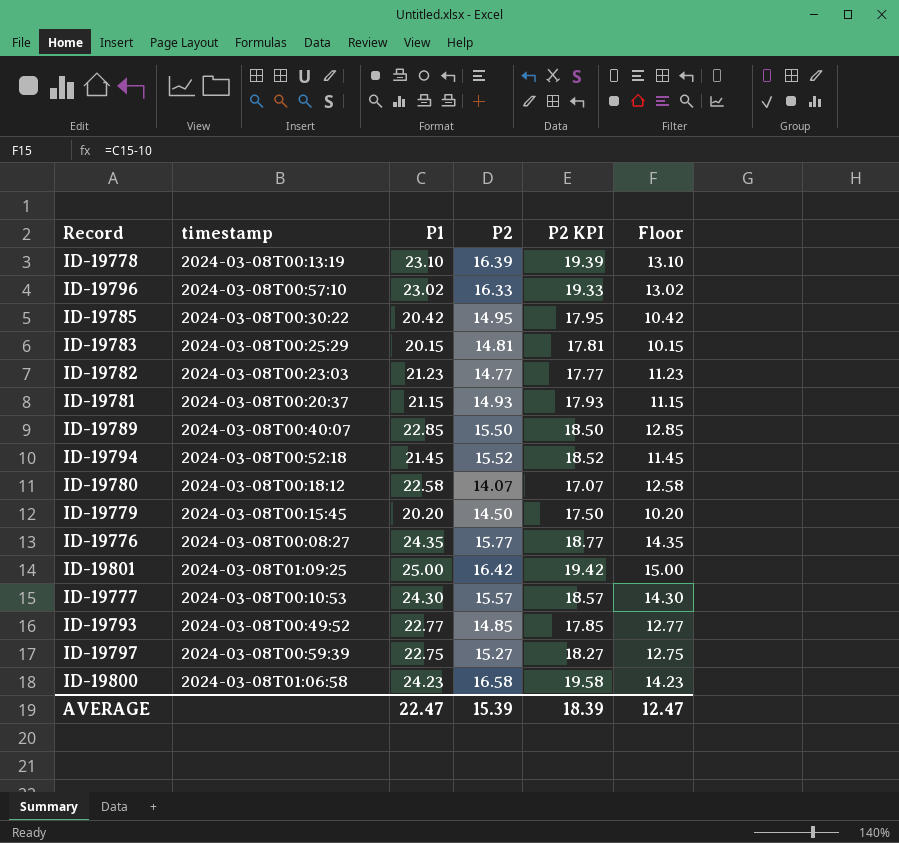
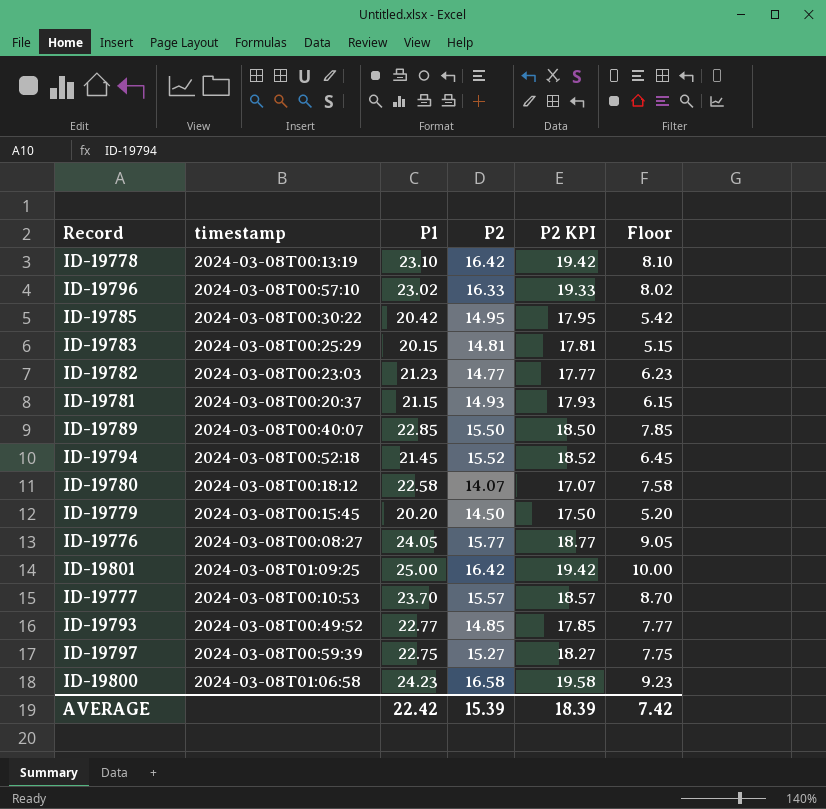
column Floor | formula: [P1] - 10 -> [P1] - 15
ID-19778 | P2: 16.39 -> 16.42
ID-19778 | P2 KPI: 19.39 -> 19.42
ID-19776 | P1: 24.35 -> 24.05
ID-19777 | P1: 24.30 -> 23.70
AVERAGE | P1: 22.47 -> 22.42
AVERAGE | Floor: 12.47 -> 7.42

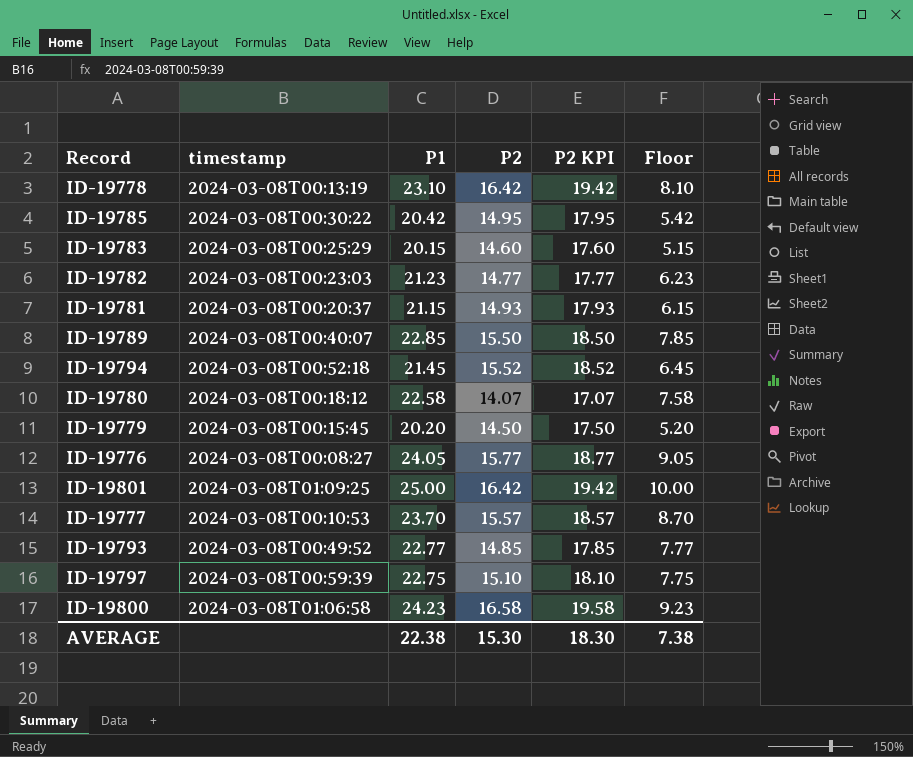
row ID-19796: 2024-03-08T00:57:10 | 23.02 | 16.33 | 19.33 | 8.02 -> none
ID-19783 | P2: 14.81 -> 14.60
ID-19783 | P2 KPI: 17.81 -> 17.60
ID-19797 | P2: 15.27 -> 15.10
ID-19797 | P2 KPI: 18.27 -> 18.10
AVERAGE | P1: 22.42 -> 22.38
AVERAGE | P2: 15.39 -> 15.30
AVERAGE | P2 KPI: 18.39 -> 18.30
AVERAGE | Floor: 7.42 -> 7.38

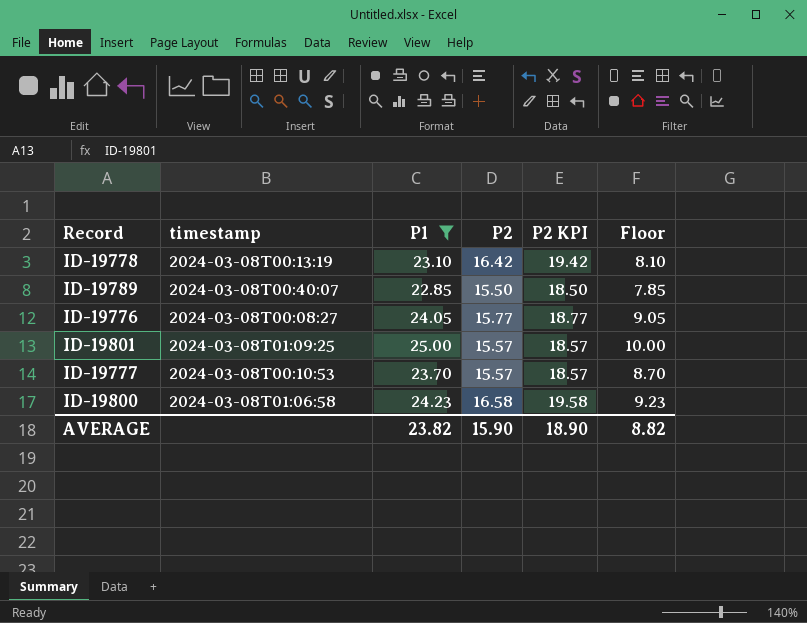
filter: none -> P1 >= 22.85
ID-19801 | P2: 16.42 -> 15.57
ID-19801 | P2 KPI: 19.42 -> 18.57
AVERAGE | P1: 22.38 -> 23.82
AVERAGE | P2: 15.30 -> 15.90
AVERAGE | P2 KPI: 18.30 -> 18.90
AVERAGE | Floor: 7.38 -> 8.82

